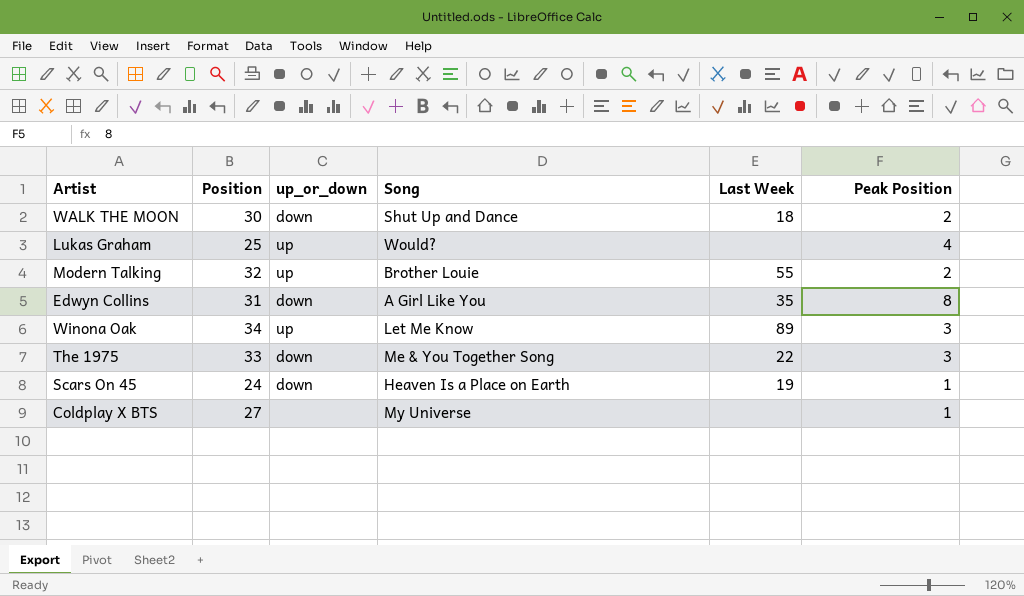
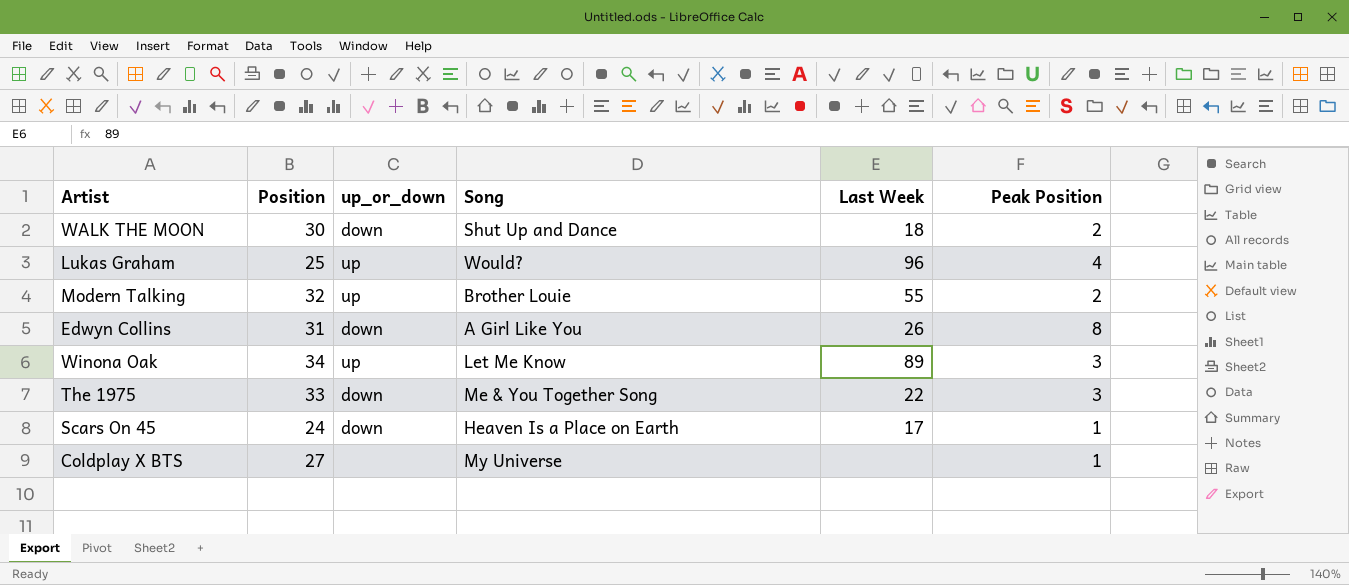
Lukas Graham | Last Week: none -> 96
Edwyn Collins | Last Week: 35 -> 26
Scars On 45 | Last Week: 19 -> 17

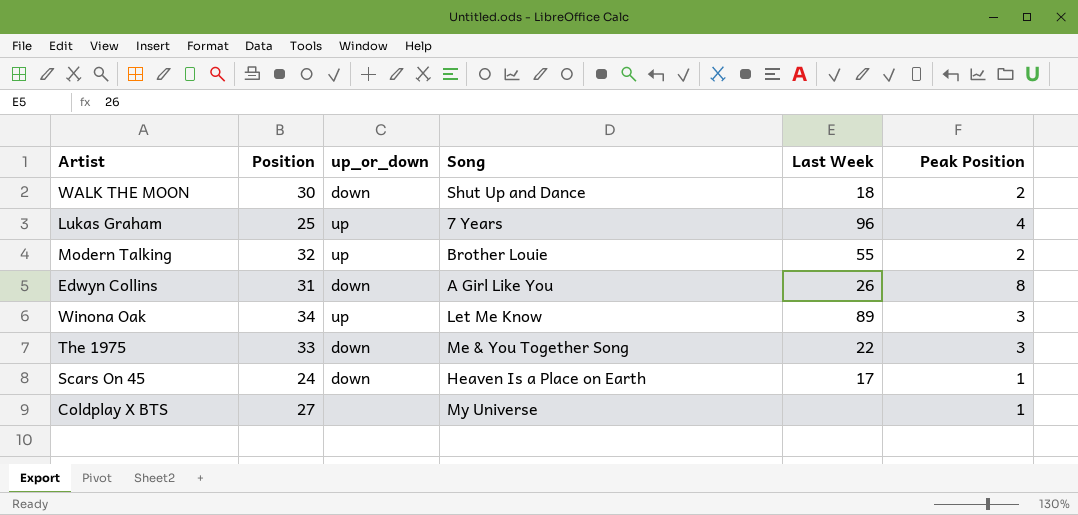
Lukas Graham | Song: Would? -> 7 Years

